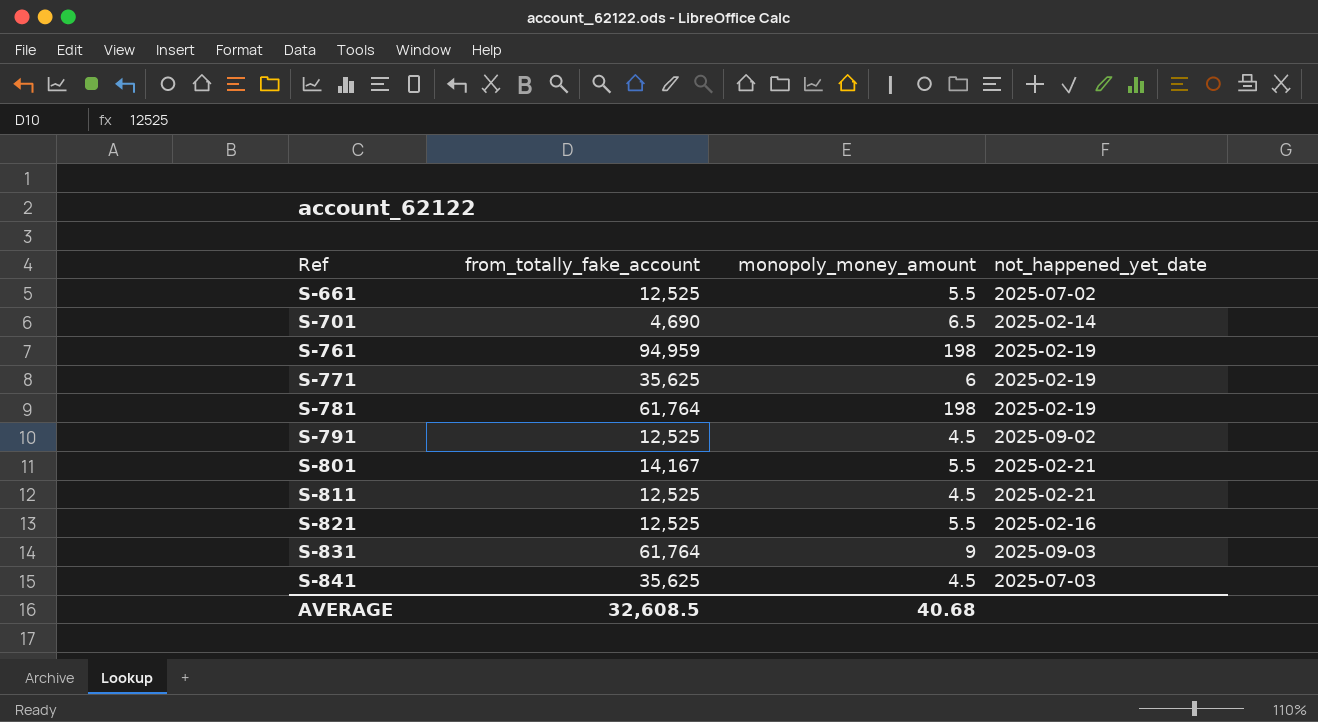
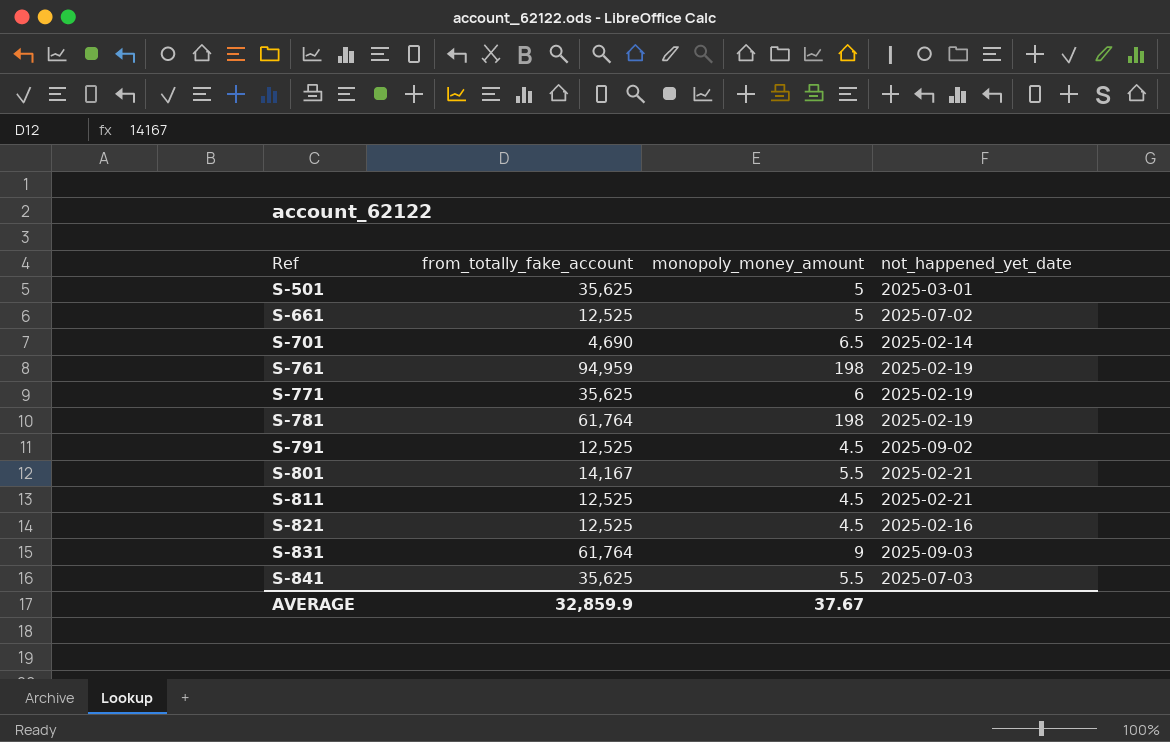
row S-501: none -> 35,625 | 5 | 2025-03-01
S-661 | monopoly_money_amount: 5.5 -> 5
S-821 | monopoly_money_amount: 5.5 -> 4.5
S-841 | monopoly_money_amount: 4.5 -> 5.5
AVERAGE | from_totally_fake_account: 32,608.5 -> 32,859.9
AVERAGE | monopoly_money_amount: 40.68 -> 37.67

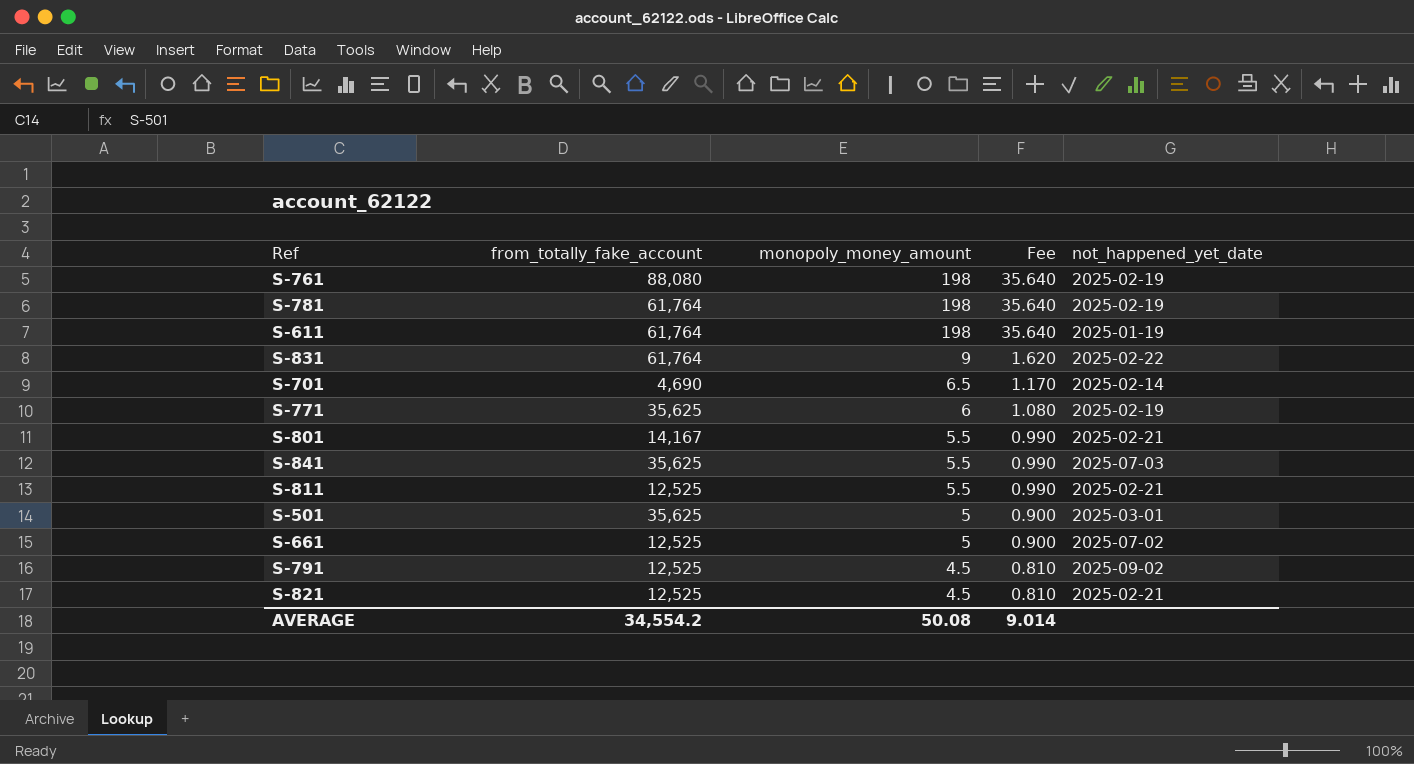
row order: Ref ascending -> monopoly_money_amount descending
column Fee | formula: none -> [monopoly_money_amount] * 0.18
S-761 | from_totally_fake_account: 94,959 -> 88,080
row S-611: none -> 61,764 | 198 | 35.640 | 2025-01-19
S-831 | not_happened_yet_date: 2025-09-03 -> 2025-02-22
S-811 | monopoly_money_amount: 4.5 -> 5.5
S-821 | not_happened_yet_date: 2025-02-16 -> 2025-02-21
AVERAGE | from_totally_fake_account: 32,859.9 -> 34,554.2
AVERAGE | monopoly_money_amount: 37.67 -> 50.08

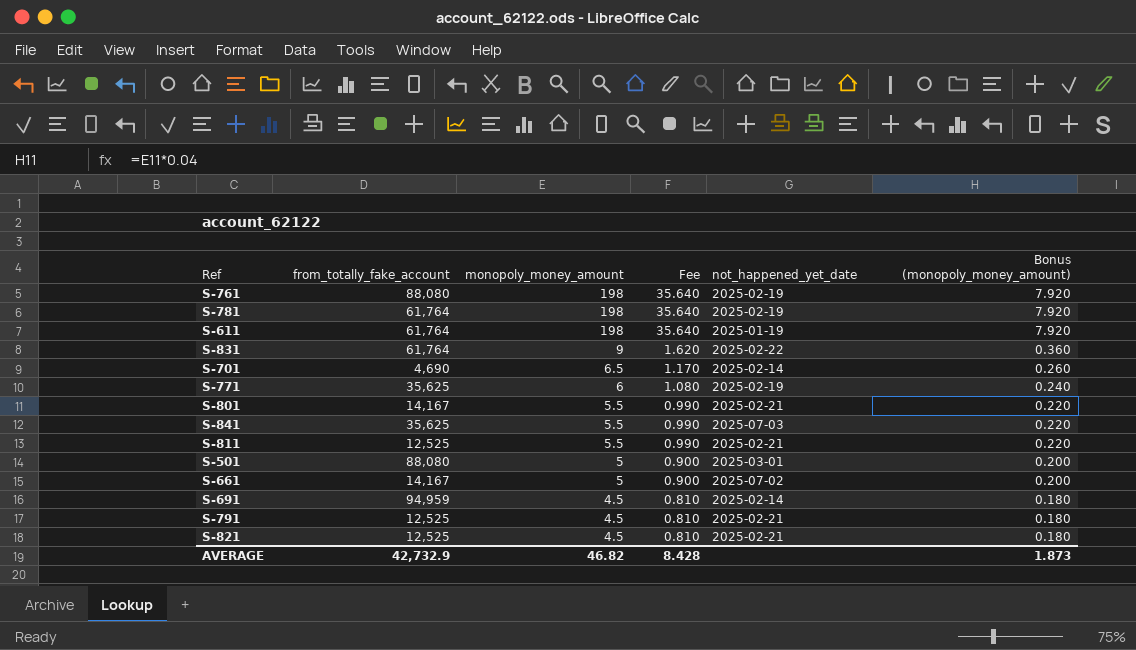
column Bonus (monopoly_money_amount) | formula: none -> [monopoly_money_amount] * 0.04
S-501 | from_totally_fake_account: 35,625 -> 88,080
S-661 | from_totally_fake_account: 12,525 -> 14,167
row S-691: none -> 94,959 | 4.5 | 0.810 | 2025-02-14 | 0.180
S-791 | not_happened_yet_date: 2025-09-02 -> 2025-02-21
AVERAGE | from_totally_fake_account: 34,554.2 -> 42,732.9
AVERAGE | monopoly_money_amount: 50.08 -> 46.82
AVERAGE | Fee: 9.014 -> 8.428

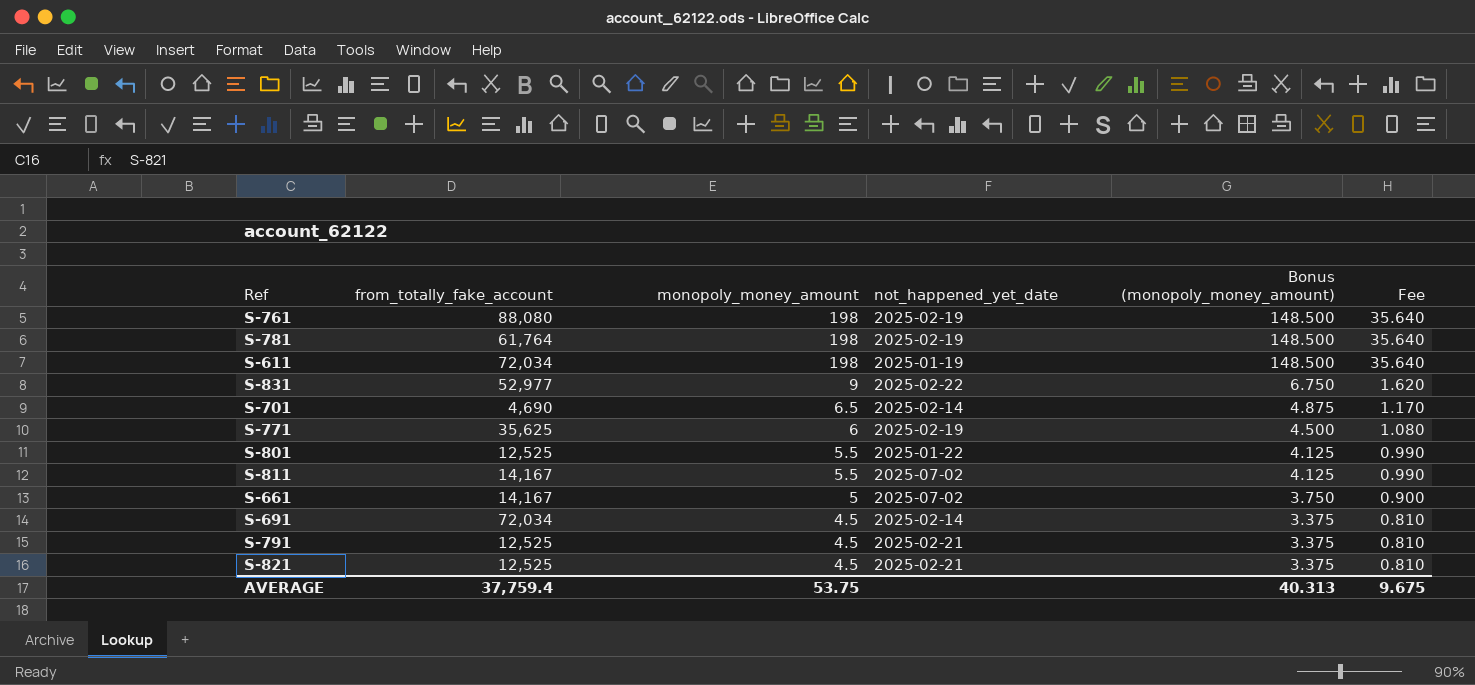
column Bonus (monopoly_money_amount) | formula: [monopoly_money_amount] * 0.04 -> [monopoly_money_amount] * 0.75
column Fee | position: 4 -> 6
row S-841: 35,625 | 5.5 | 0.990 | 2025-07-03 | 0.220 -> none
row S-501: 88,080 | 5 | 0.900 | 2025-03-01 | 0.200 -> none
S-611 | from_totally_fake_account: 61,764 -> 72,034
S-831 | from_totally_fake_account: 61,764 -> 52,977
S-801 | from_totally_fake_account: 14,167 -> 12,525
S-801 | not_happened_yet_date: 2025-02-21 -> 2025-01-22
S-811 | from_totally_fake_account: 12,525 -> 14,167
S-811 | not_happened_yet_date: 2025-02-21 -> 2025-07-02
S-691 | from_totally_fake_account: 94,959 -> 72,034
AVERAGE | from_totally_fake_account: 42,732.9 -> 37,759.4
AVERAGE | monopoly_money_amount: 46.82 -> 53.75
AVERAGE | Bonus (monopoly_money_amount): 1.873 -> 40.313
AVERAGE | Fee: 8.428 -> 9.675

